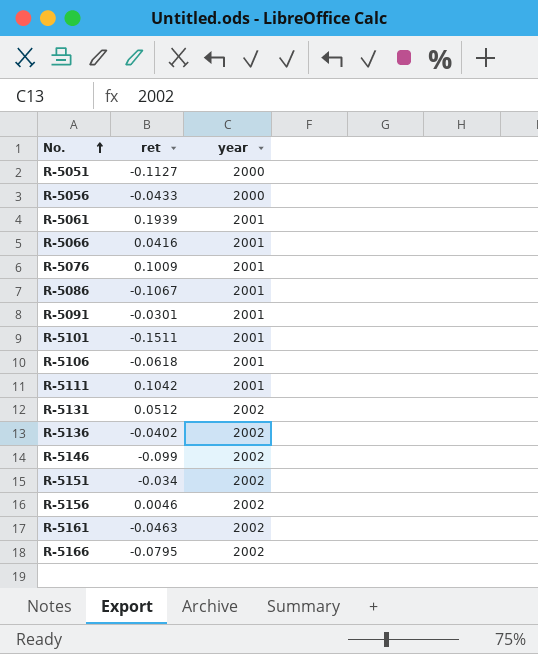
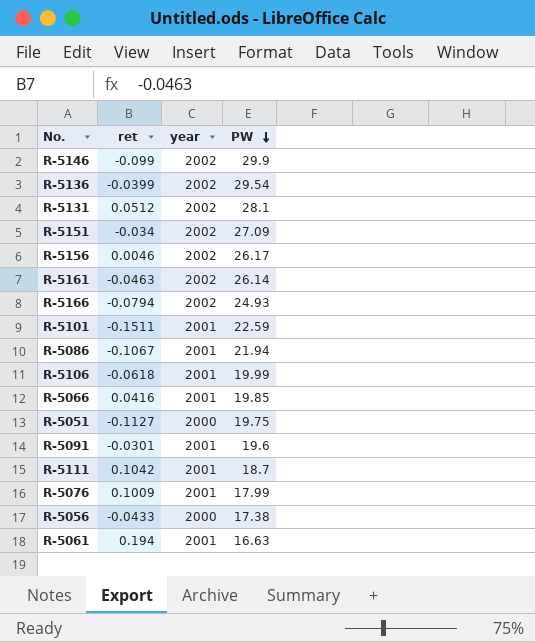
row order: No. ascending -> PW descending
column PW | position: none -> 4
R-5136 | ret: -0.0402 -> -0.0399
R-5166 | ret: -0.0795 -> -0.0794
R-5061 | ret: 0.1939 -> 0.194

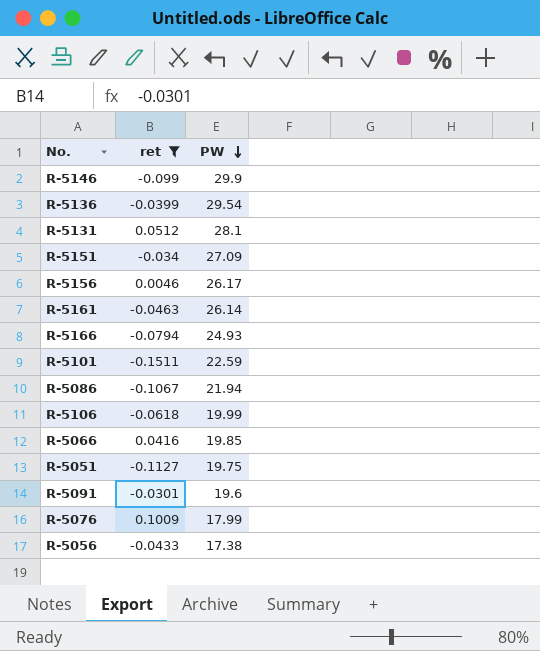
filter: none -> ret <= 0.1009
column year | position: 3 -> none

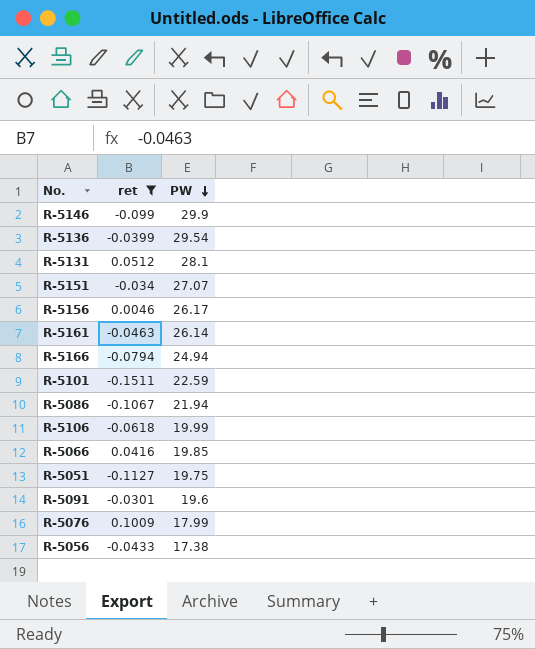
R-5151 | PW: 27.09 -> 27.07
R-5166 | PW: 24.93 -> 24.94

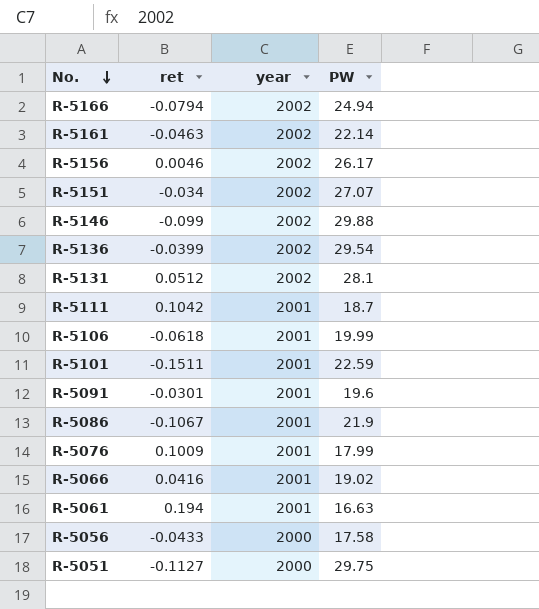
filter: ret <= 0.1009 -> none
row order: PW descending -> No. descending
column year | position: none -> 3
R-5161 | PW: 26.14 -> 22.14
R-5146 | PW: 29.9 -> 29.88
R-5086 | PW: 21.94 -> 21.9
R-5066 | PW: 19.85 -> 19.02
R-5056 | PW: 17.38 -> 17.58
R-5051 | PW: 19.75 -> 29.75

